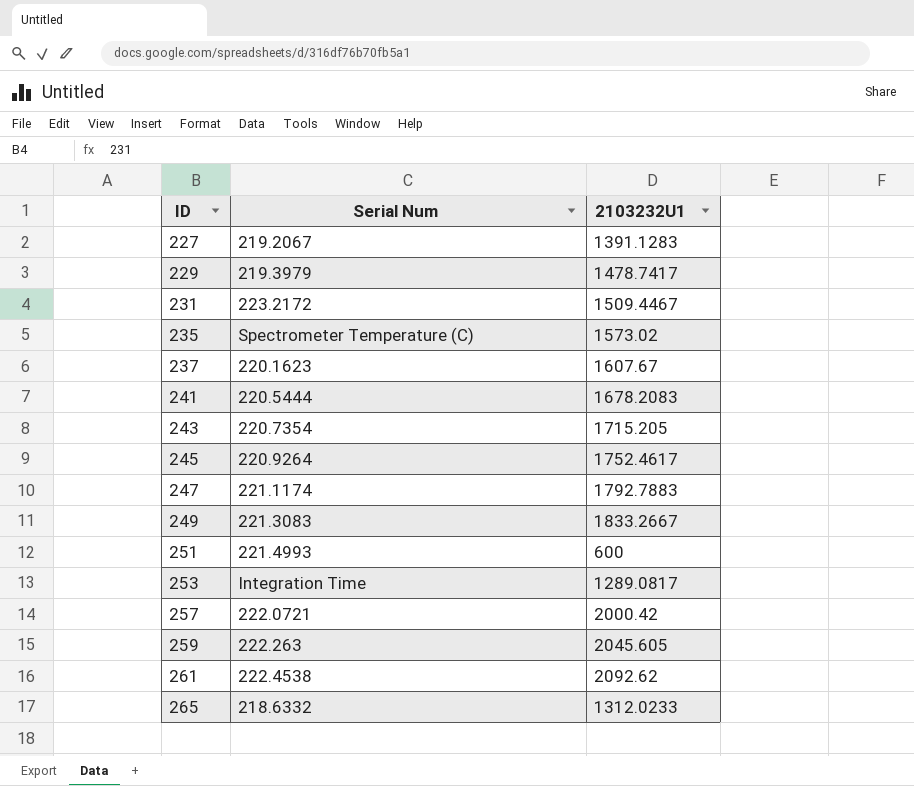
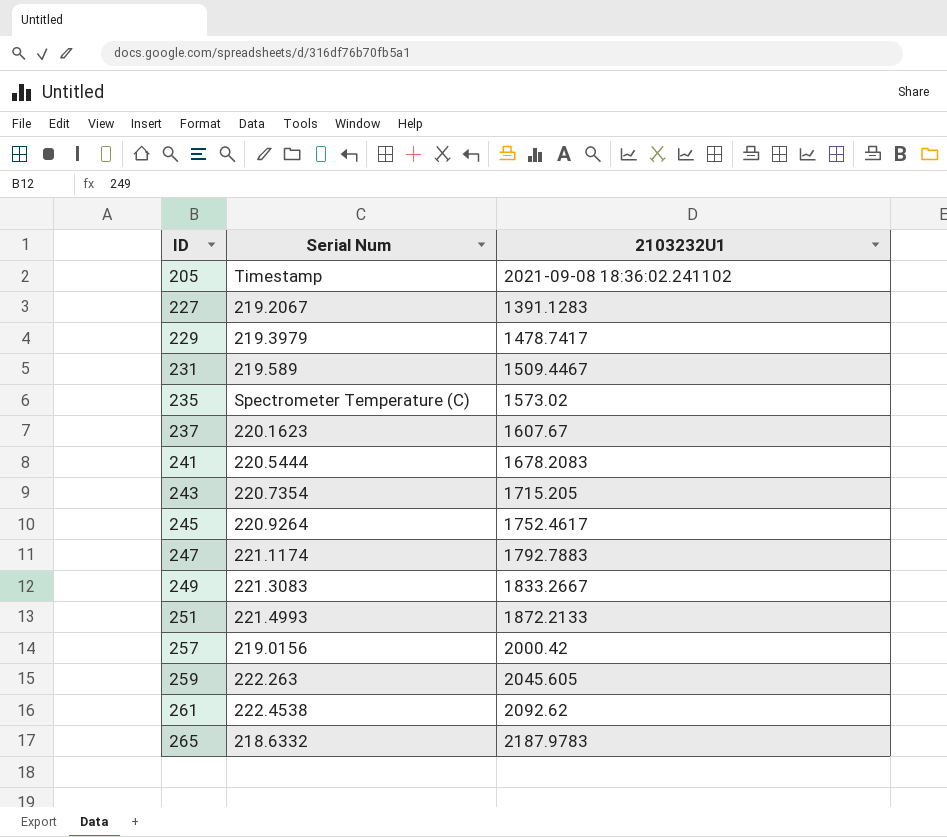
row 253: Integration Time | 1289.0817 -> none
row 205: none -> Timestamp | 2021-09-08 18:36:02.241102
231 | Serial Num: 223.2172 -> 219.589
251 | 2103232U1: 600 -> 1872.2133
257 | Serial Num: 222.0721 -> 219.0156
265 | 2103232U1: 1312.0233 -> 2187.9783

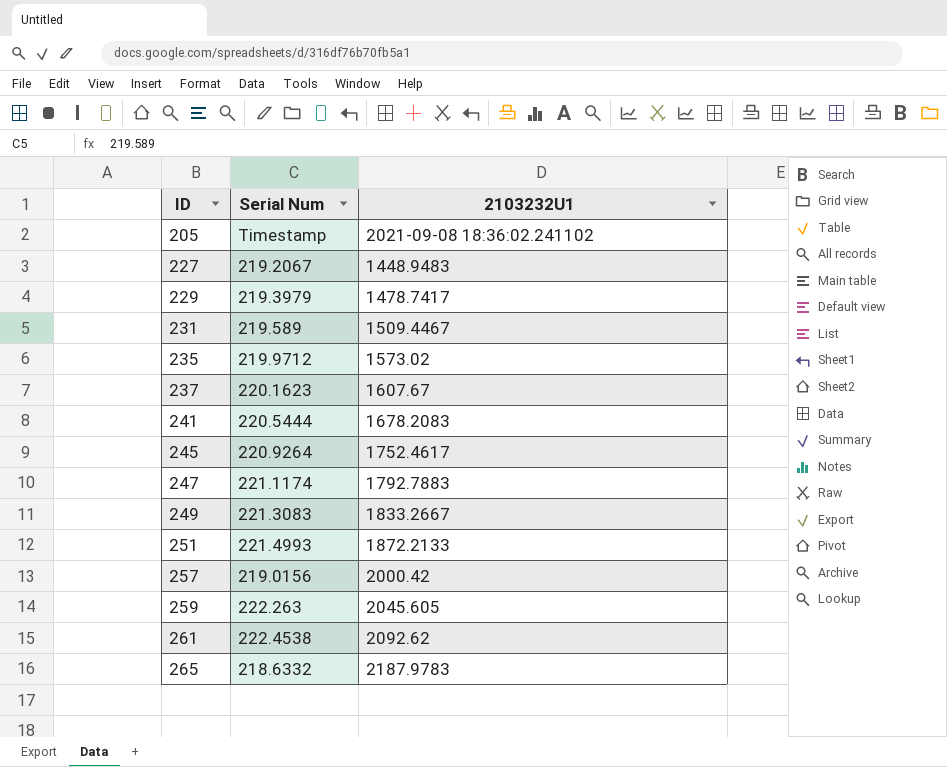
row 243: 220.7354 | 1715.205 -> none
227 | 2103232U1: 1391.1283 -> 1448.9483
235 | Serial Num: Spectrometer Temperature (C) -> 219.9712

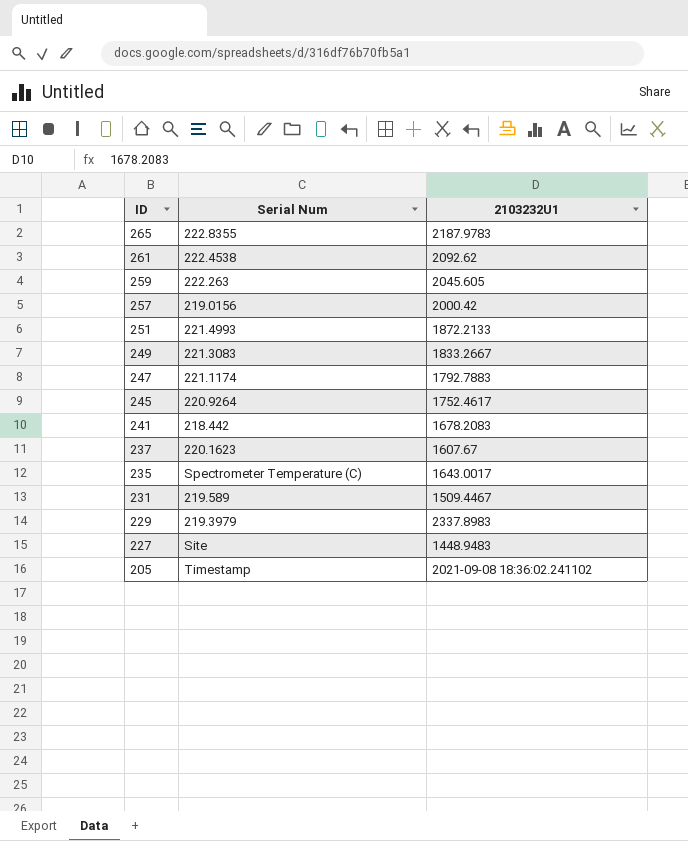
row order: ID ascending -> ID descending
265 | Serial Num: 218.6332 -> 222.8355
241 | Serial Num: 220.5444 -> 218.442
235 | Serial Num: 219.9712 -> Spectrometer Temperature (C)
235 | 2103232U1: 1573.02 -> 1643.0017
229 | 2103232U1: 1478.7417 -> 2337.8983
227 | Serial Num: 219.2067 -> Site

